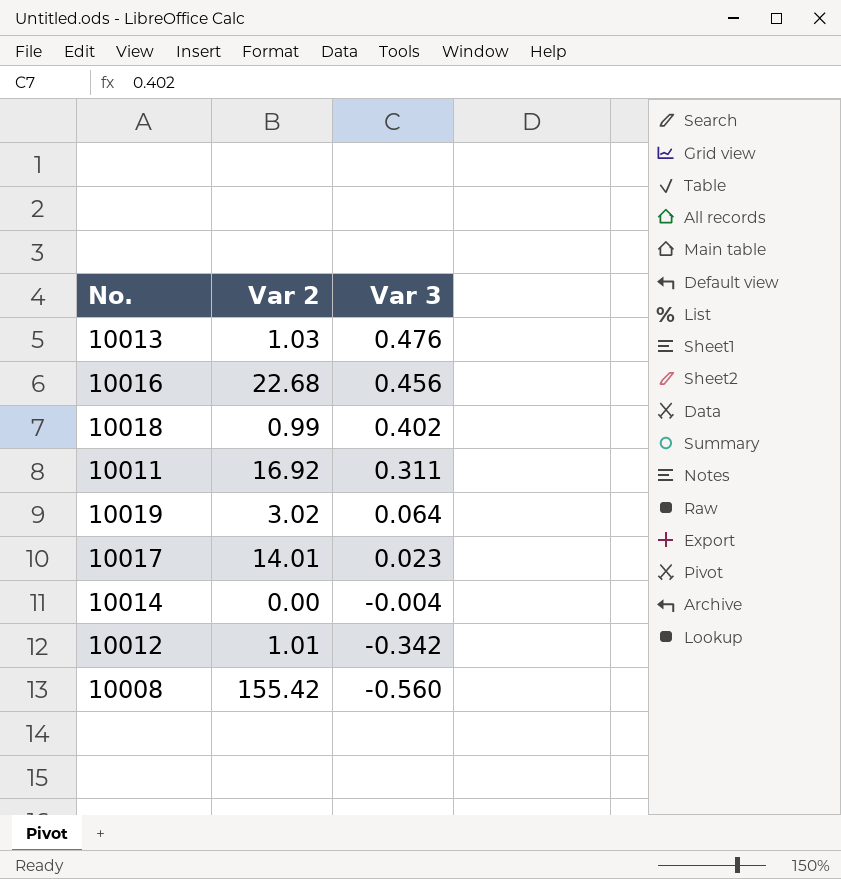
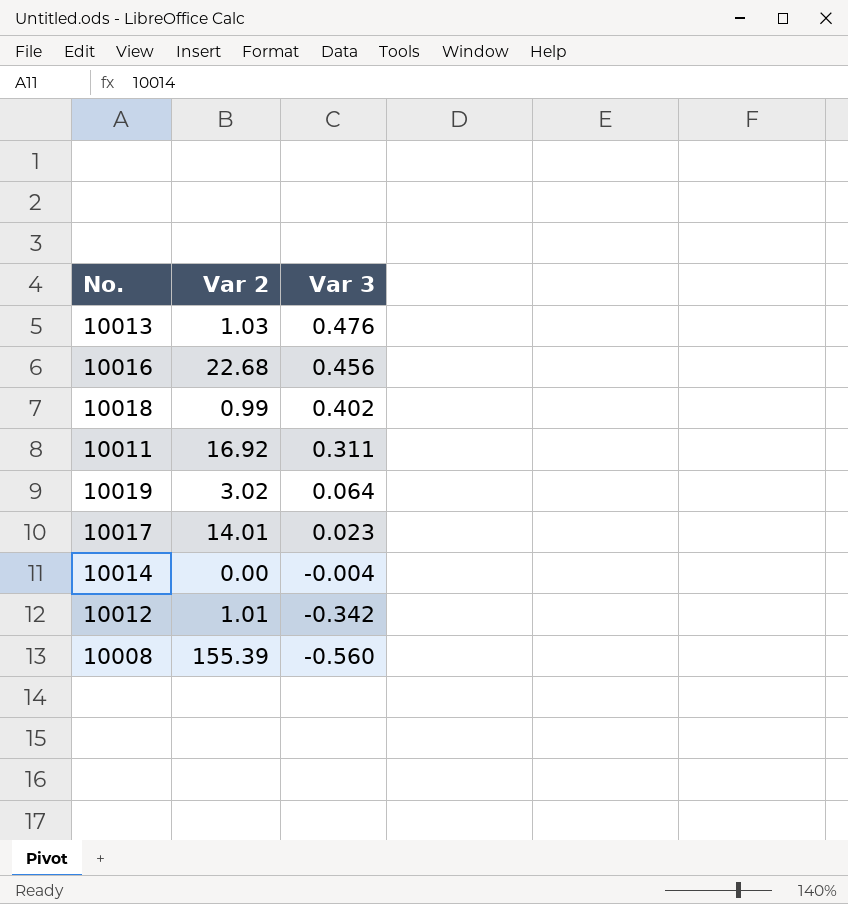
10008 | Var 2: 155.42 -> 155.39

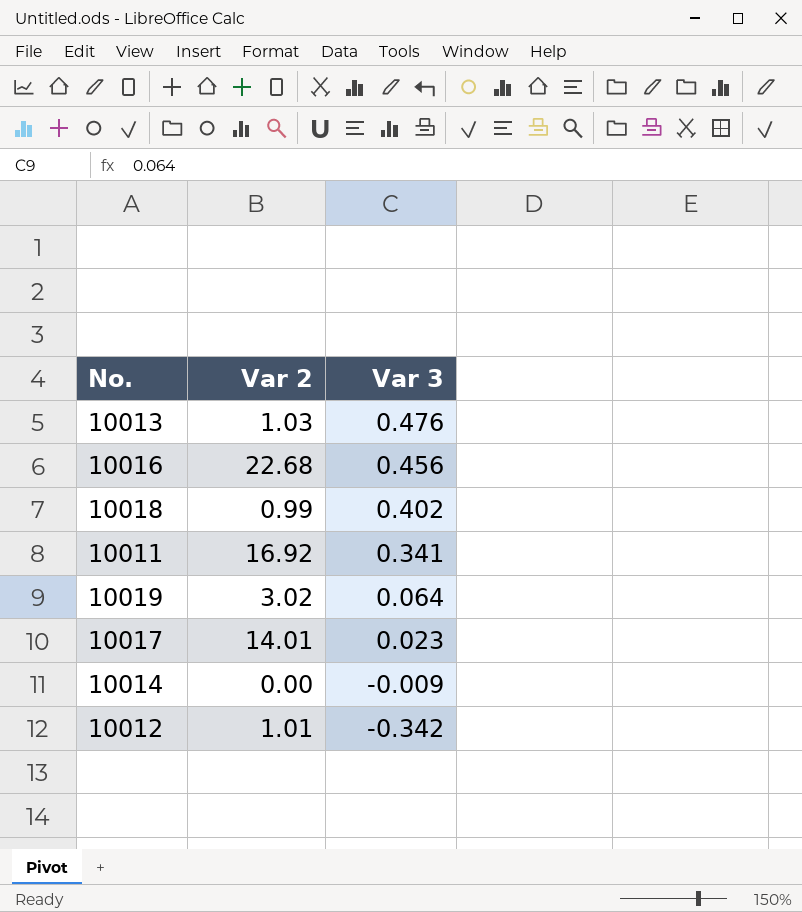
row 10008: 155.39 | -0.560 -> none
10011 | Var 3: 0.311 -> 0.341
10014 | Var 3: -0.004 -> -0.009

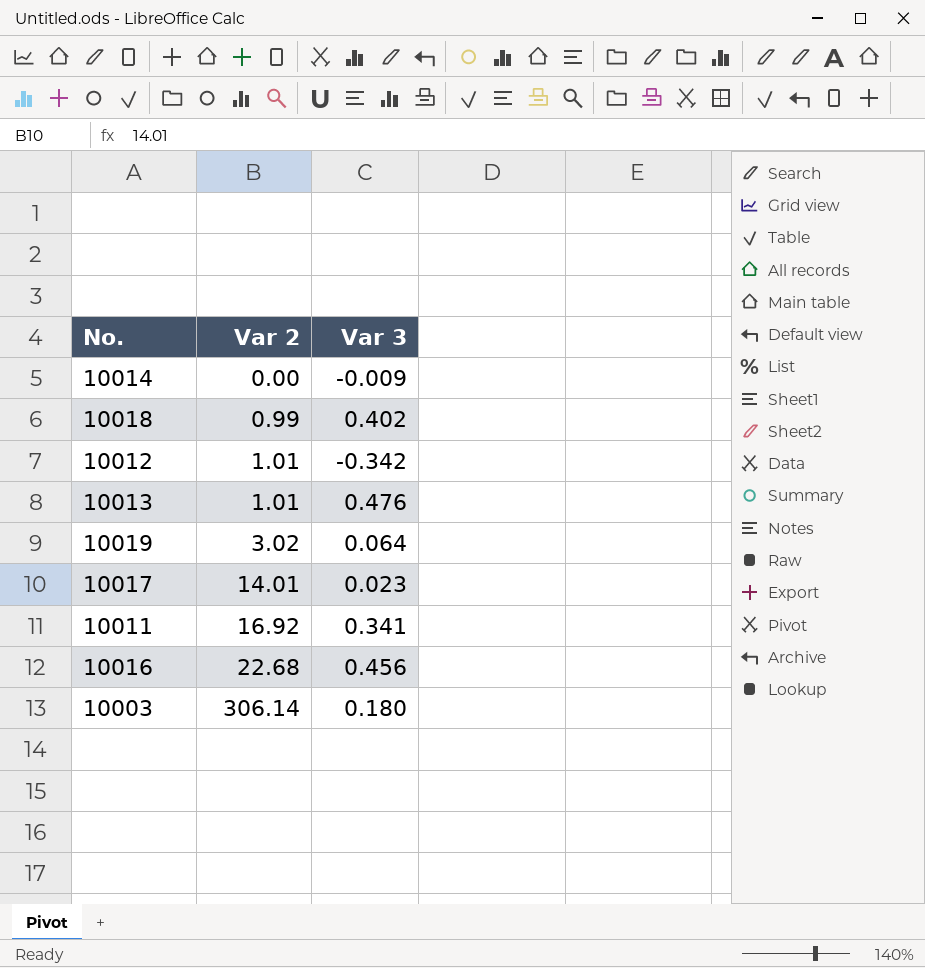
row order: Var 3 descending -> Var 2 ascending
10013 | Var 2: 1.03 -> 1.01
row 10003: none -> 306.14 | 0.180

